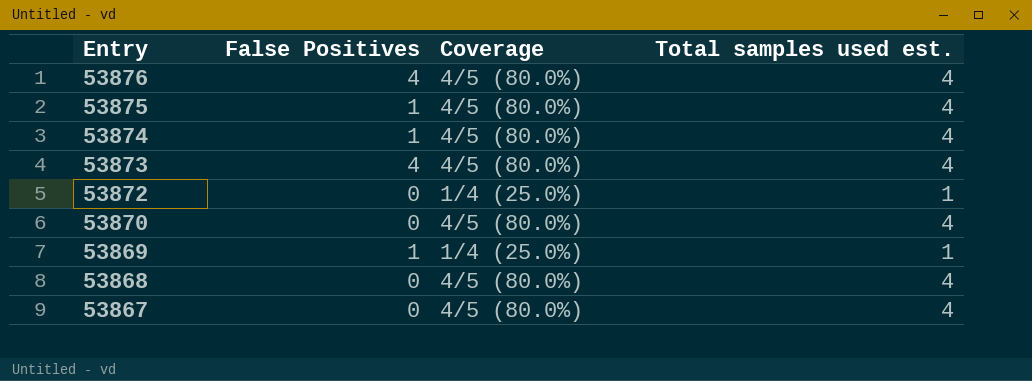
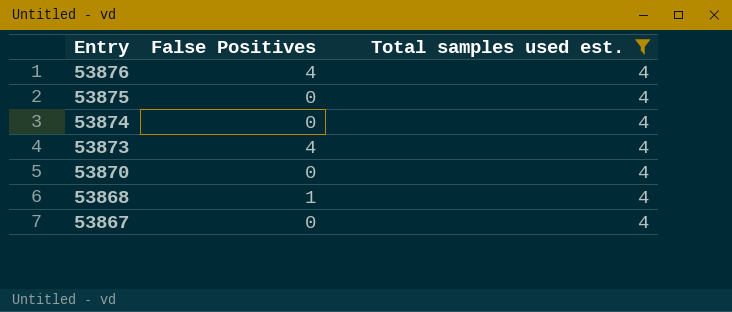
filter: none -> Total samples used est. = 4
column Coverage | position: 3 -> none
53875 | False Positives: 1 -> 0
53874 | False Positives: 1 -> 0
53868 | False Positives: 0 -> 1

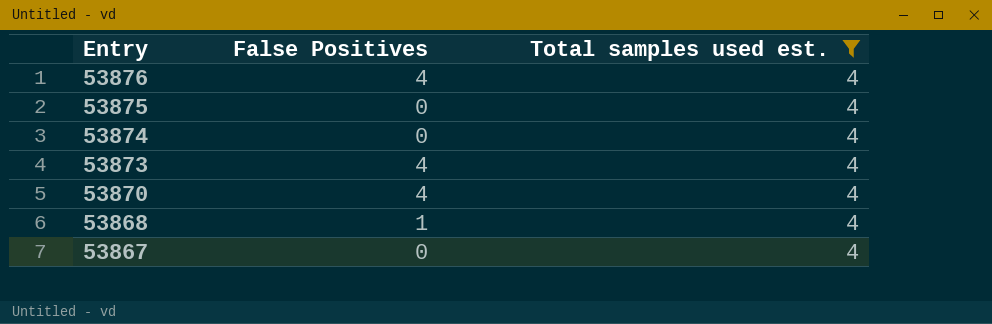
53870 | False Positives: 0 -> 4

